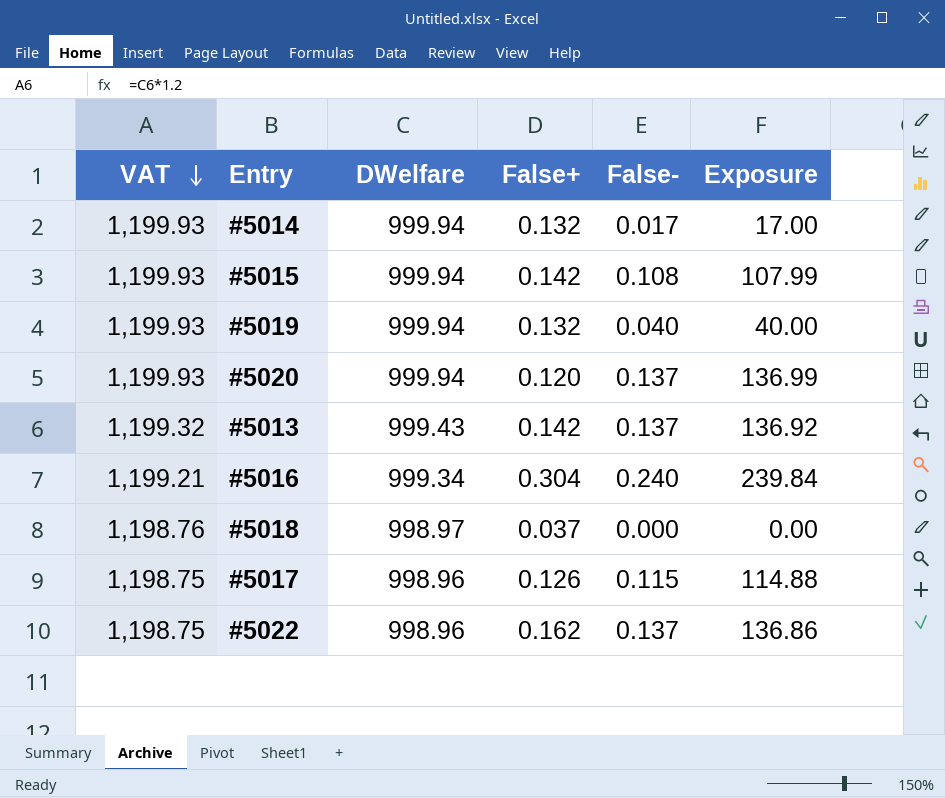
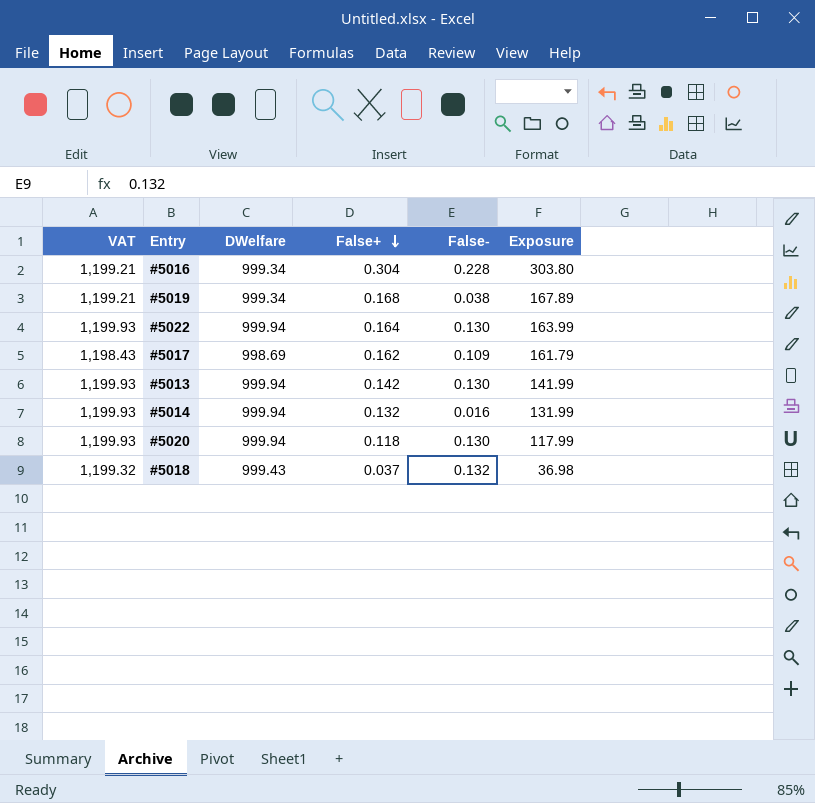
row order: VAT descending -> False+ descending
column Exposure | formula: [DWelfare] * [False-] -> [DWelfare] * [False+]
row #5015: 1,199.93 | 999.94 | 0.142 | 0.108 | 107.99 -> none
#5016 | False-: 0.240 -> 0.228
#5019 | VAT: 1,199.93 -> 1,199.21
#5019 | DWelfare: 999.94 -> 999.34
#5019 | False+: 0.132 -> 0.168
#5019 | False-: 0.040 -> 0.038
#5022 | VAT: 1,198.75 -> 1,199.93
#5022 | DWelfare: 998.96 -> 999.94
#5022 | False+: 0.162 -> 0.164
#5022 | False-: 0.137 -> 0.130
#5017 | VAT: 1,198.75 -> 1,198.43
#5017 | DWelfare: 998.96 -> 998.69
#5017 | False+: 0.126 -> 0.162
#5017 | False-: 0.115 -> 0.109
#5013 | VAT: 1,199.32 -> 1,199.93
#5013 | DWelfare: 999.43 -> 999.94
#5013 | False-: 0.137 -> 0.130
#5014 | False-: 0.017 -> 0.016
#5020 | False+: 0.120 -> 0.118
#5020 | False-: 0.137 -> 0.130
#5018 | VAT: 1,198.76 -> 1,199.32
#5018 | DWelfare: 998.97 -> 999.43
#5018 | False-: 0.000 -> 0.132

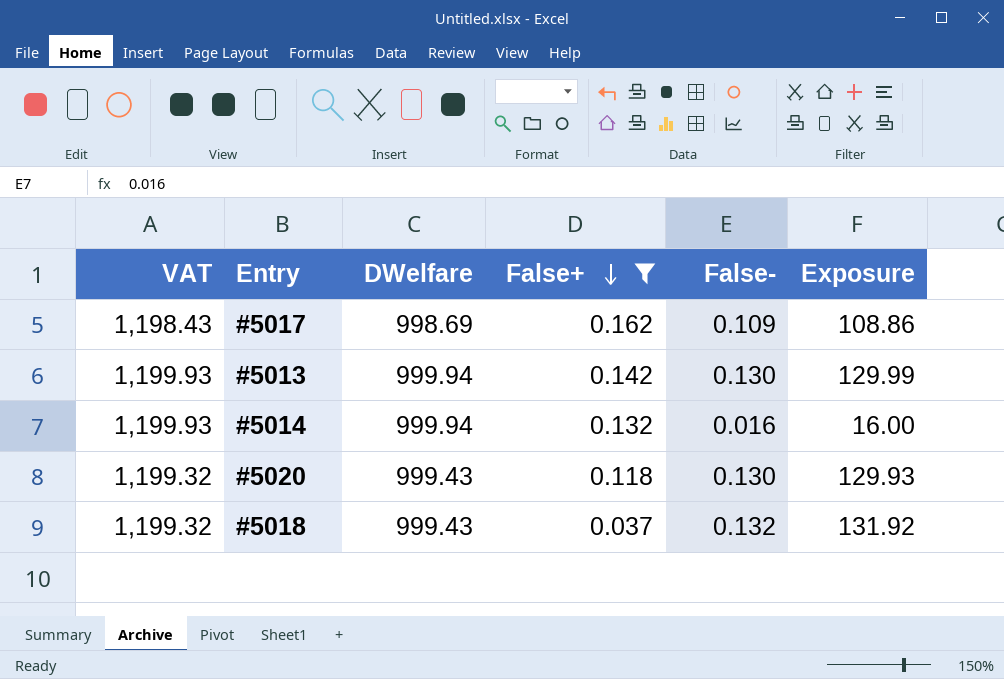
filter: none -> False+ <= 0.162
column Exposure | formula: [DWelfare] * [False+] -> [DWelfare] * [False-]
#5020 | VAT: 1,199.93 -> 1,199.32
#5020 | DWelfare: 999.94 -> 999.43

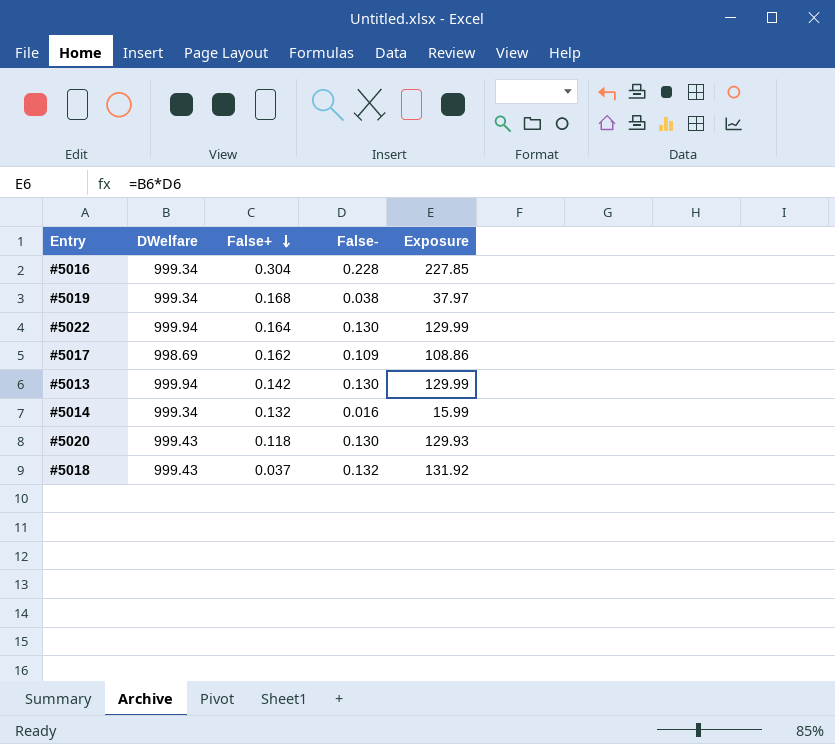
filter: False+ <= 0.162 -> none
column VAT | formula: [DWelfare] * 1.2 -> none
#5014 | DWelfare: 999.94 -> 999.34
#5014 | Exposure: 16.00 -> 15.99

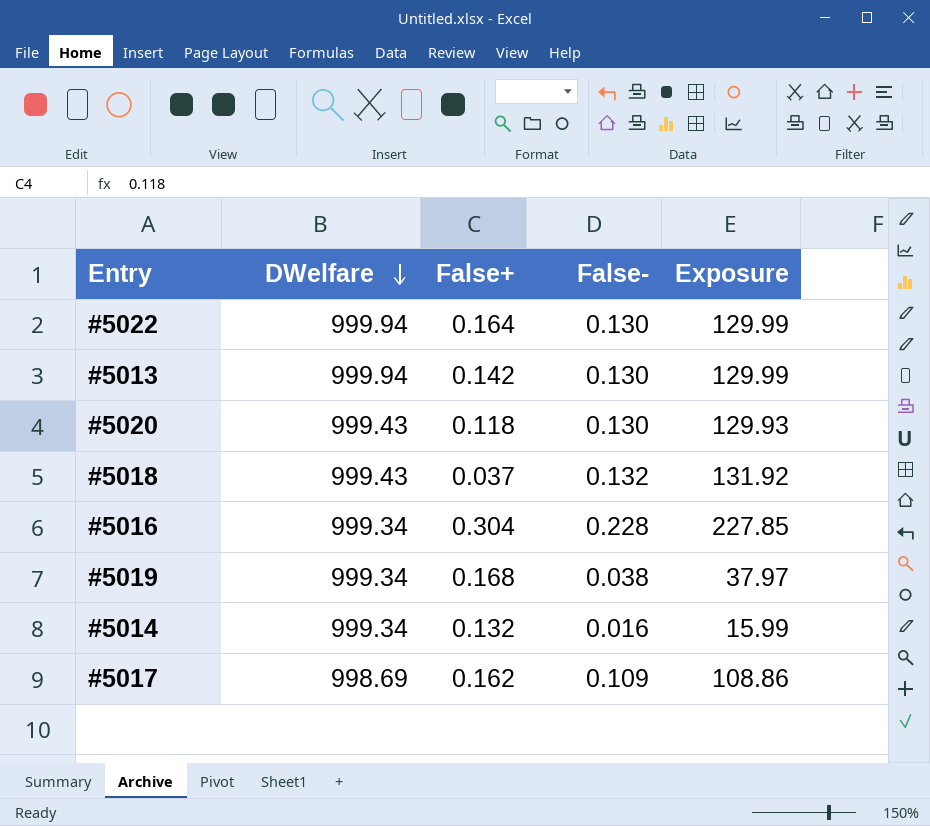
row order: False+ descending -> DWelfare descending

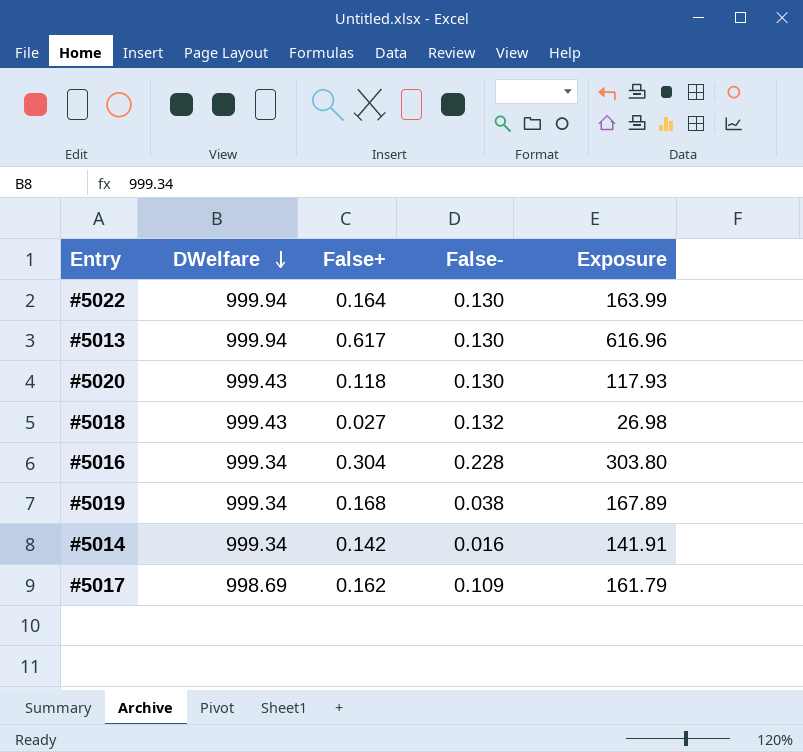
column Exposure | formula: [DWelfare] * [False-] -> [DWelfare] * [False+]
#5013 | False+: 0.142 -> 0.617
#5018 | False+: 0.037 -> 0.027
#5014 | False+: 0.132 -> 0.142

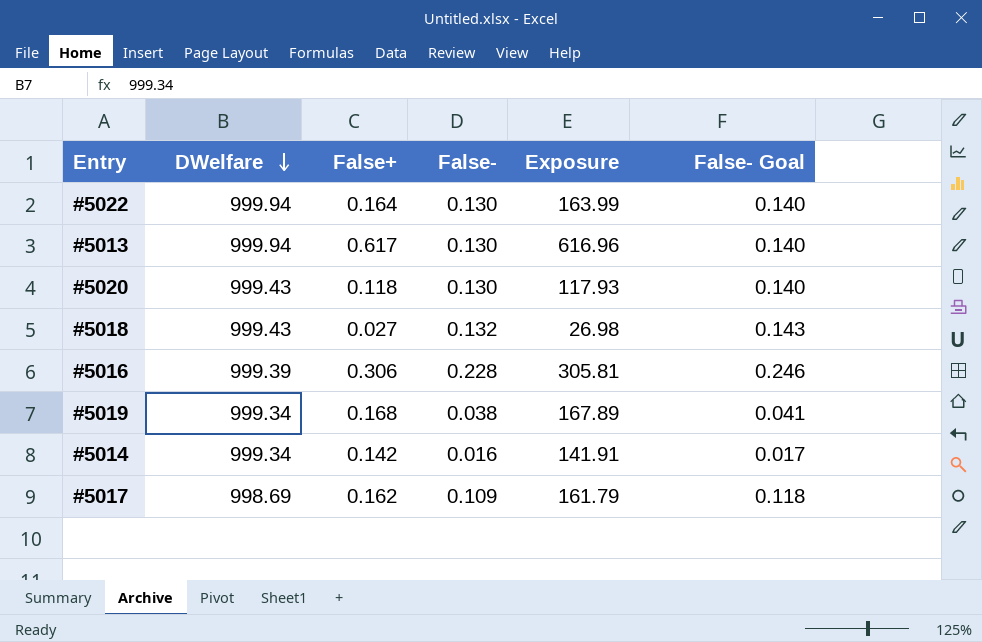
column False- Goal | formula: none -> [False-] * 1.08
#5016 | DWelfare: 999.34 -> 999.39
#5016 | False+: 0.304 -> 0.306
#5016 | Exposure: 303.80 -> 305.81

